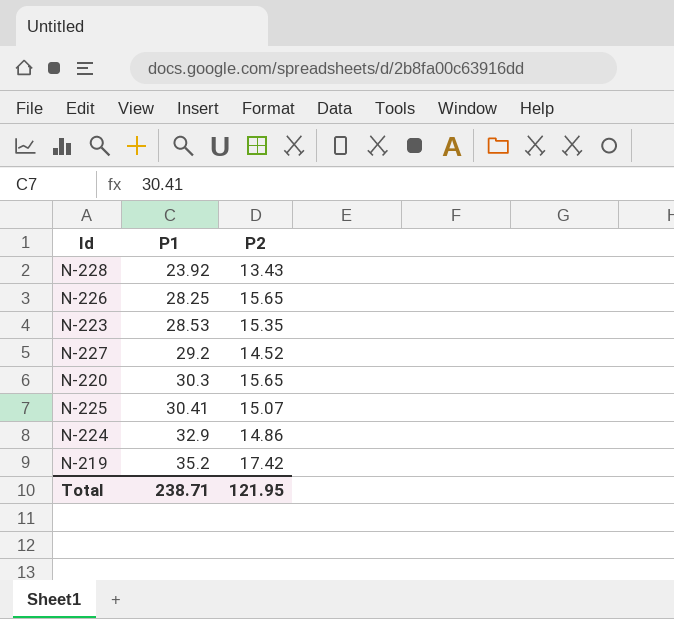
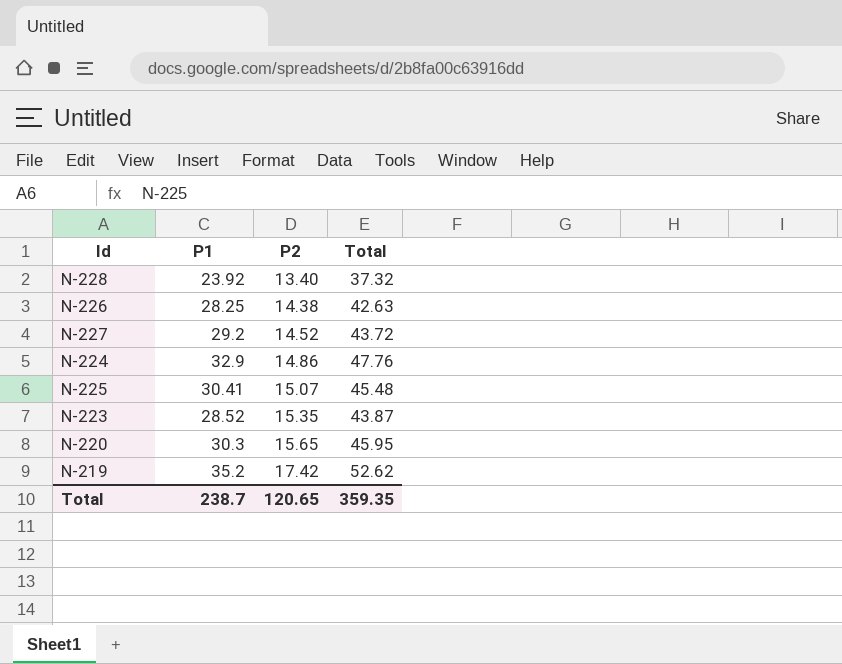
row order: P1 ascending -> P2 ascending
column Total | formula: none -> [P1] + [P2]
N-228 | P2: 13.43 -> 13.40
N-226 | P2: 15.65 -> 14.38
N-223 | P1: 28.53 -> 28.52
Total | P1: 238.71 -> 238.7
Total | P2: 121.95 -> 120.65

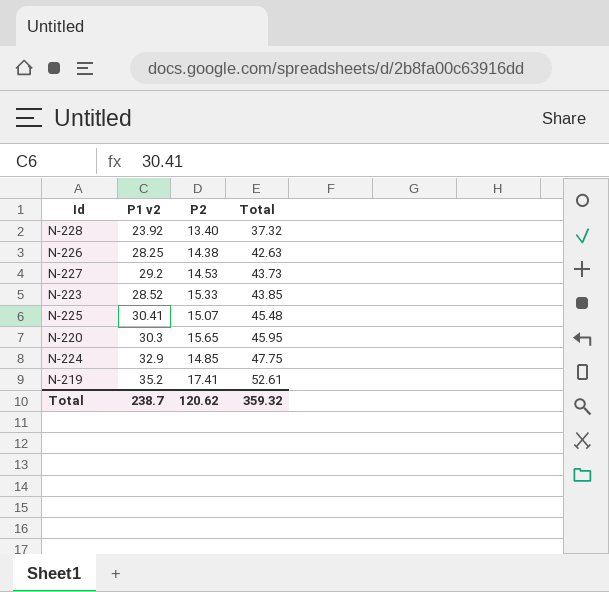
row order: P2 ascending -> Total ascending
column name: P1 -> P1 v2
N-227 | P2: 14.52 -> 14.53
N-227 | Total: 43.72 -> 43.73
N-223 | P2: 15.35 -> 15.33
N-223 | Total: 43.87 -> 43.85
N-224 | P2: 14.86 -> 14.85
N-224 | Total: 47.76 -> 47.75
N-219 | P2: 17.42 -> 17.41
N-219 | Total: 52.62 -> 52.61
Total | P2: 120.65 -> 120.62
Total | Total: 359.35 -> 359.32

